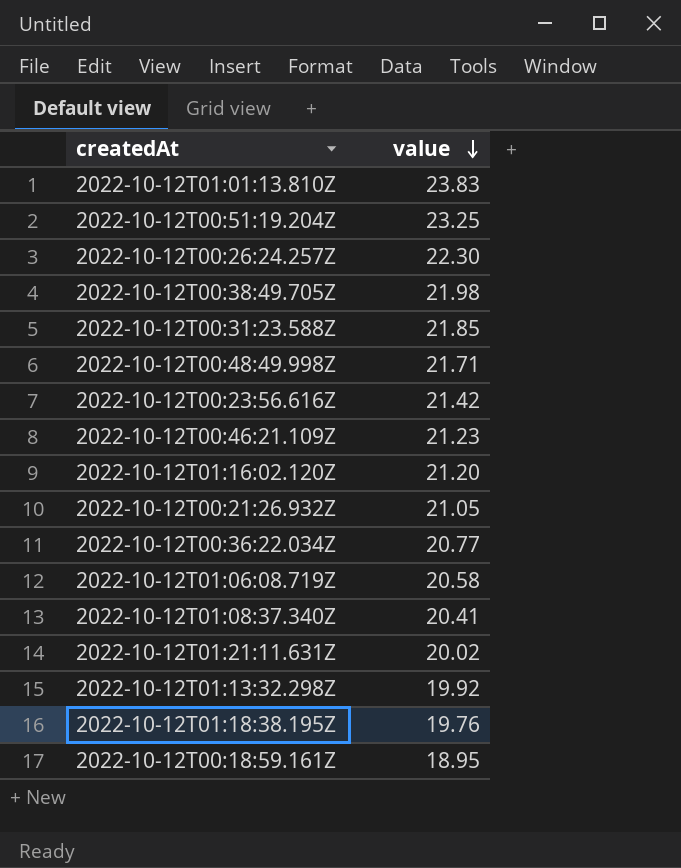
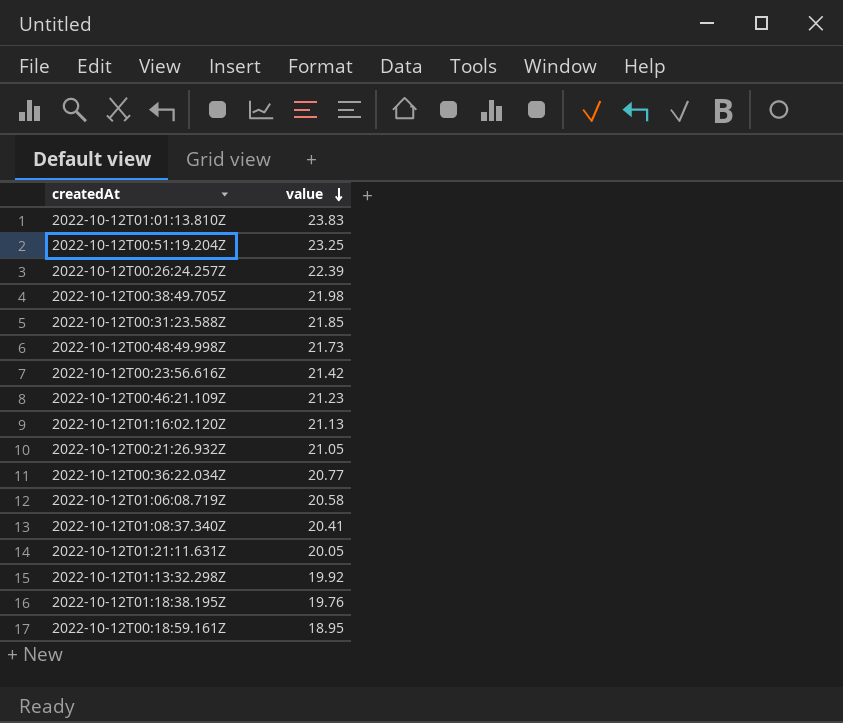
2022-10-12T00:26:24.257Z | value: 22.30 -> 22.39
2022-10-12T00:48:49.998Z | value: 21.71 -> 21.73
2022-10-12T01:16:02.120Z | value: 21.20 -> 21.13
2022-10-12T01:21:11.631Z | value: 20.02 -> 20.05

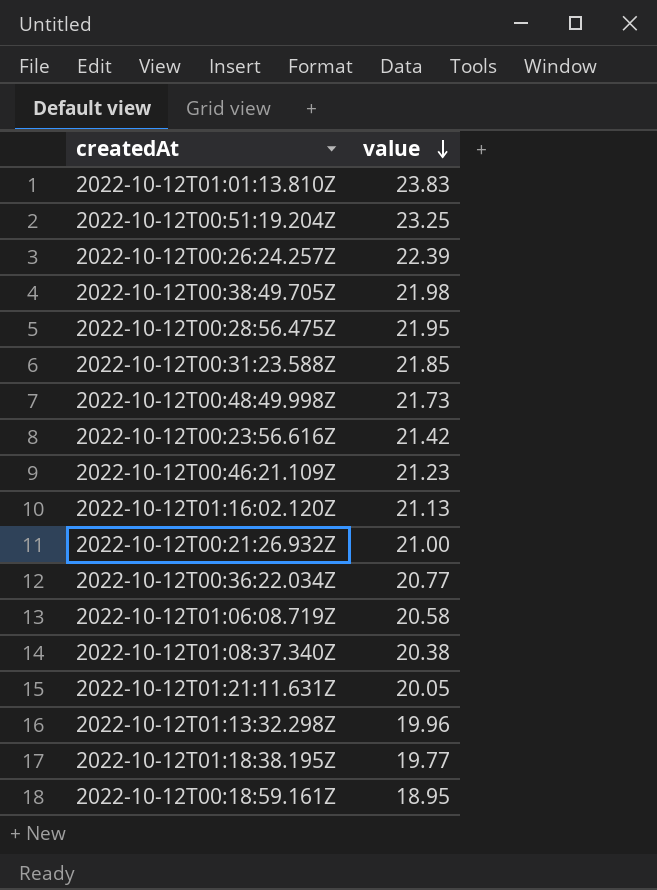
row 2022-10-12T00:28:56.475Z: none -> 21.95
2022-10-12T00:21:26.932Z | value: 21.05 -> 21.00
2022-10-12T01:08:37.340Z | value: 20.41 -> 20.38
2022-10-12T01:13:32.298Z | value: 19.92 -> 19.96
2022-10-12T01:18:38.195Z | value: 19.76 -> 19.77

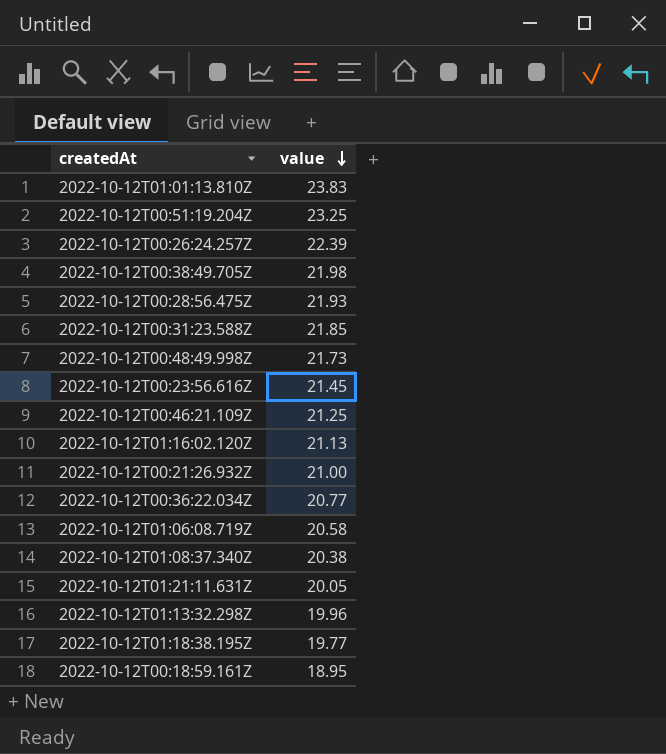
2022-10-12T00:28:56.475Z | value: 21.95 -> 21.93
2022-10-12T00:23:56.616Z | value: 21.42 -> 21.45
2022-10-12T00:46:21.109Z | value: 21.23 -> 21.25

